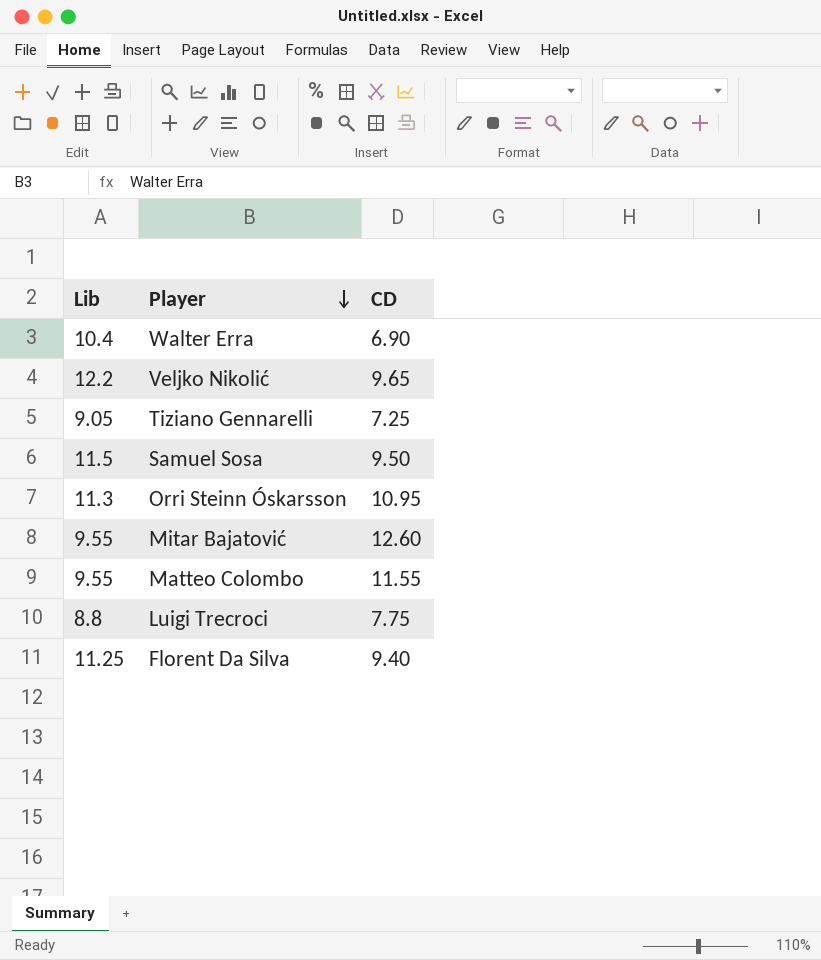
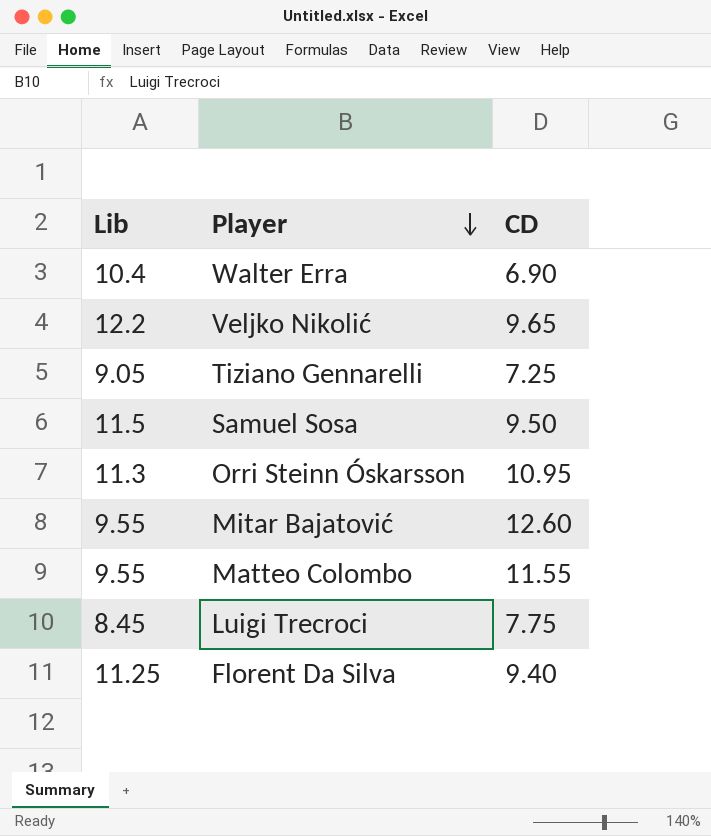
Luigi Trecroci | Lib: 8.8 -> 8.45

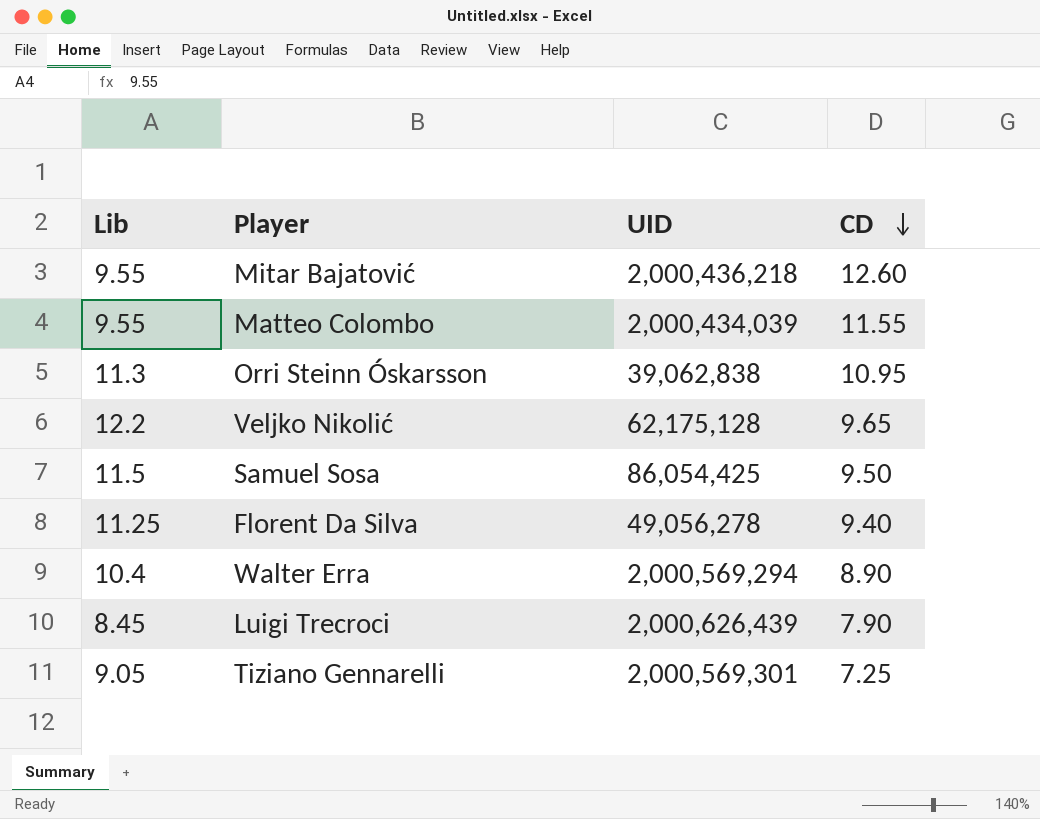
row order: Player descending -> CD descending
column UID | position: none -> 3
Walter Erra | CD: 6.90 -> 8.90
Luigi Trecroci | CD: 7.75 -> 7.90

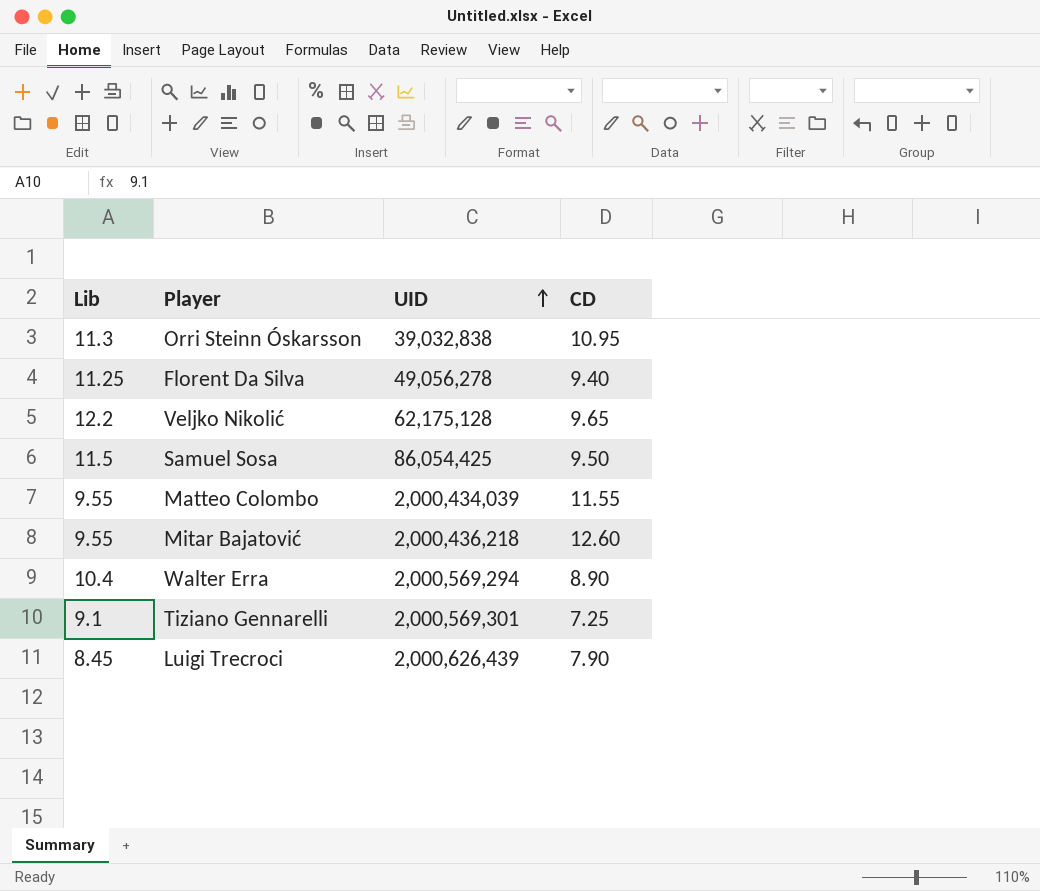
row order: CD descending -> UID ascending
Orri Steinn Óskarsson | UID: 39,062,838 -> 39,032,838
Tiziano Gennarelli | Lib: 9.05 -> 9.1

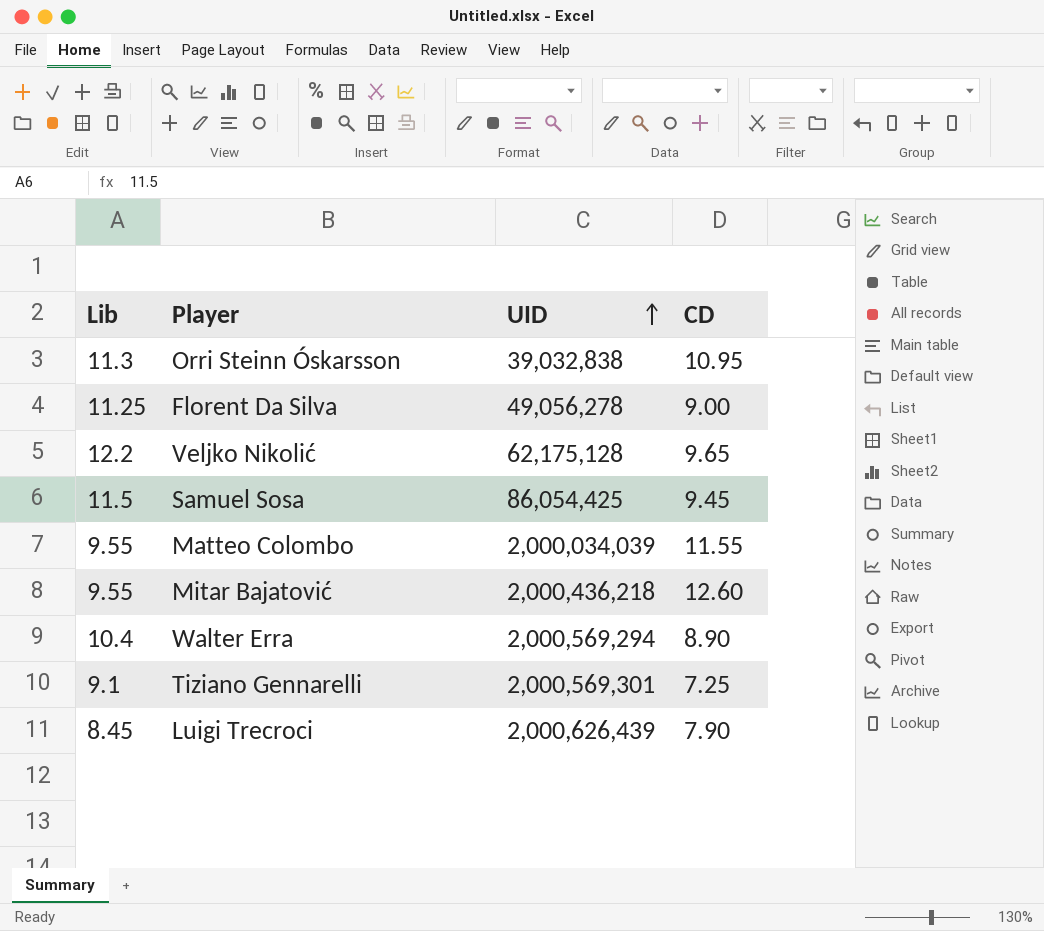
Florent Da Silva | CD: 9.40 -> 9.00
Samuel Sosa | CD: 9.50 -> 9.45
Matteo Colombo | UID: 2,000,434,039 -> 2,000,034,039

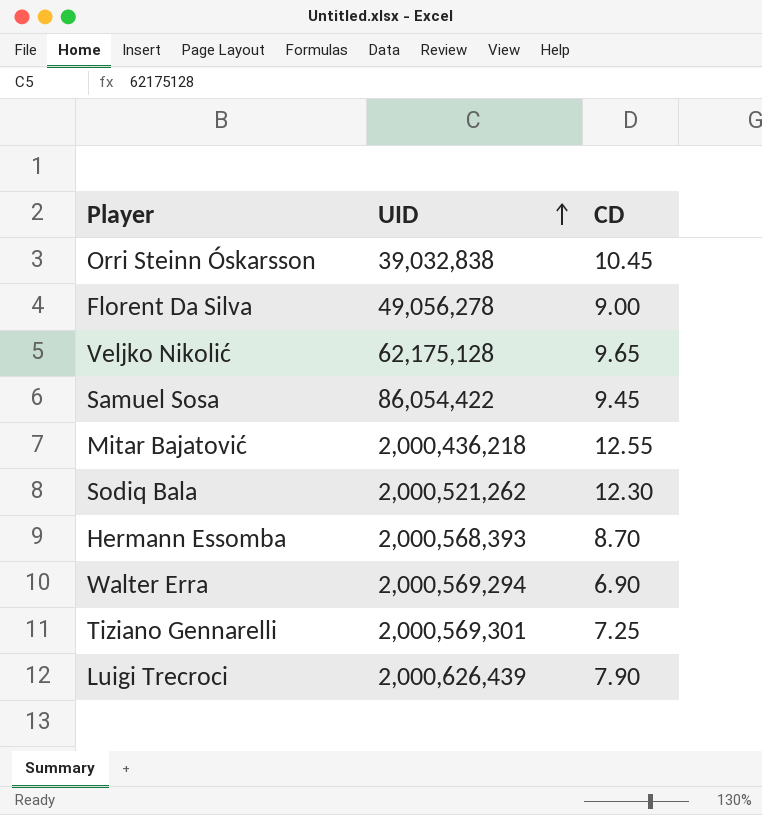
column Lib | position: 1 -> none
row Matteo Colombo: 9.55 | 2,000,034,039 | 11.55 -> none
Orri Steinn Óskarsson | CD: 10.95 -> 10.45
Samuel Sosa | UID: 86,054,425 -> 86,054,422
Mitar Bajatović | CD: 12.60 -> 12.55
row Sodiq Bala: none -> 2,000,521,262 | 12.30
row Hermann Essomba: none -> 2,000,568,393 | 8.70
Walter Erra | CD: 8.90 -> 6.90

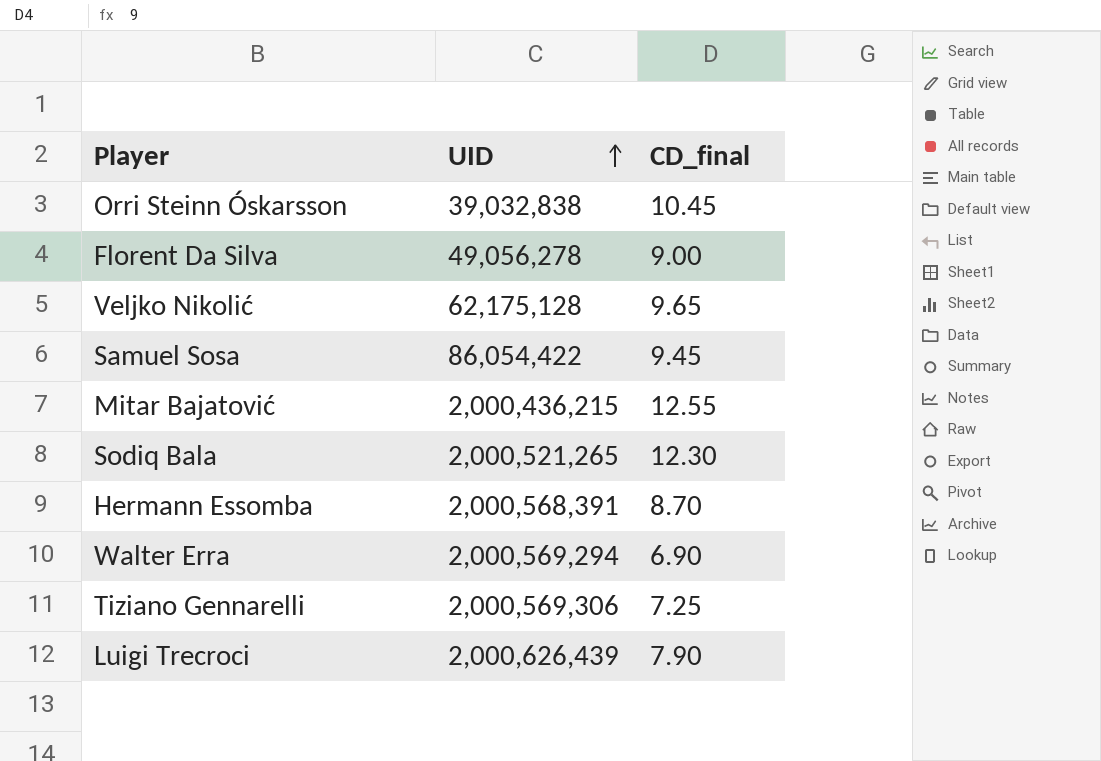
column name: CD -> CD_final
Mitar Bajatović | UID: 2,000,436,218 -> 2,000,436,215
Sodiq Bala | UID: 2,000,521,262 -> 2,000,521,265
Hermann Essomba | UID: 2,000,568,393 -> 2,000,568,391
Tiziano Gennarelli | UID: 2,000,569,301 -> 2,000,569,306

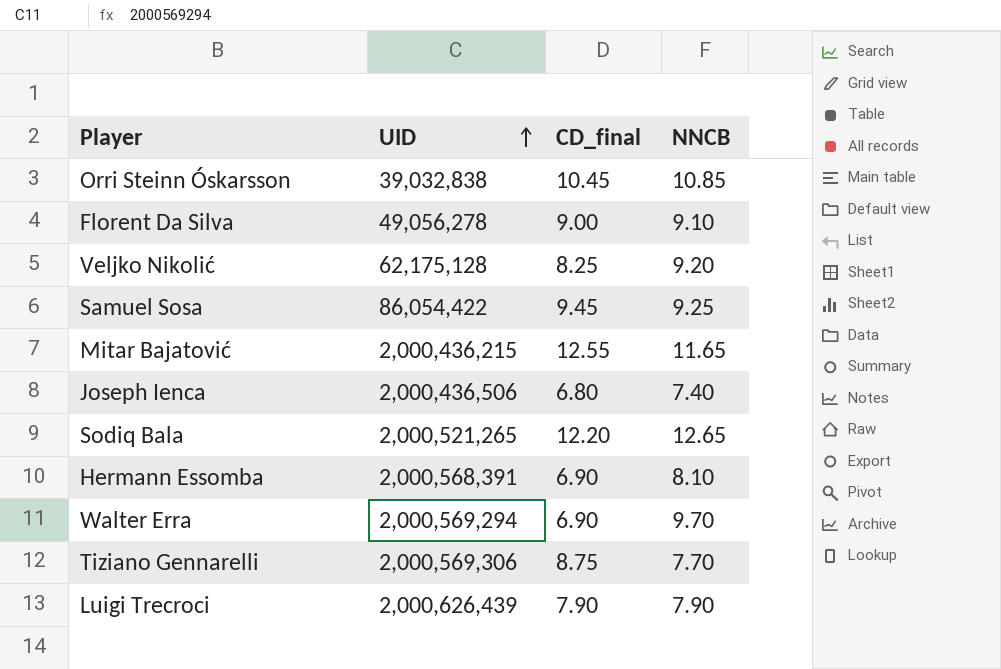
column NNCB | position: none -> 4
Veljko Nikolić | CD_final: 9.65 -> 8.25
row Joseph Ienca: none -> 2,000,436,506 | 6.80 | 7.40
Sodiq Bala | CD_final: 12.30 -> 12.20
Hermann Essomba | CD_final: 8.70 -> 6.90
Tiziano Gennarelli | CD_final: 7.25 -> 8.75

